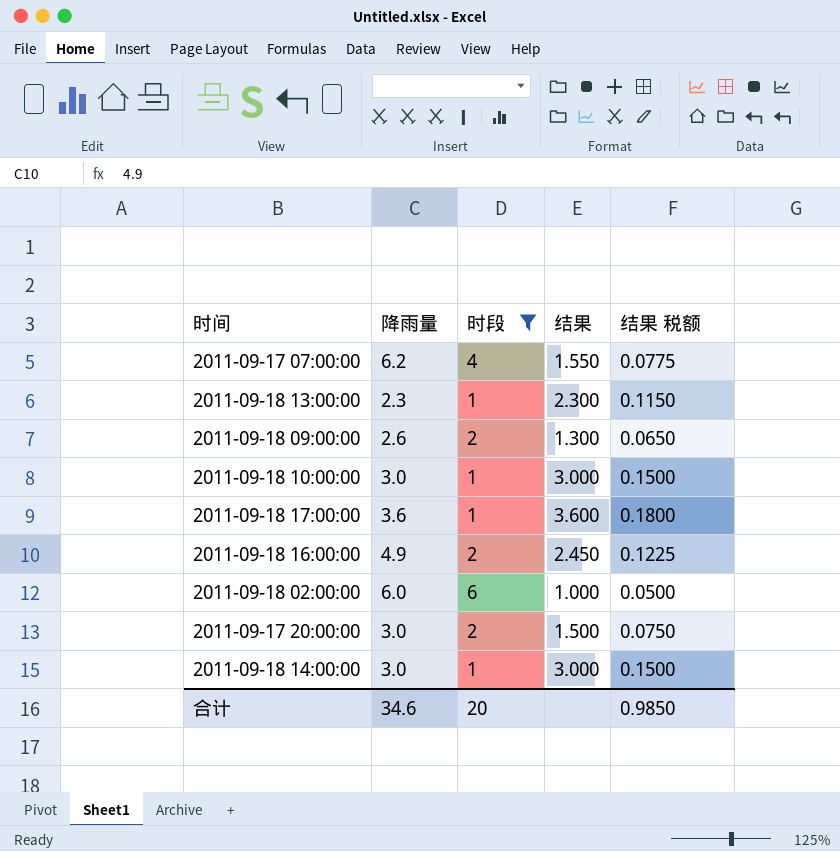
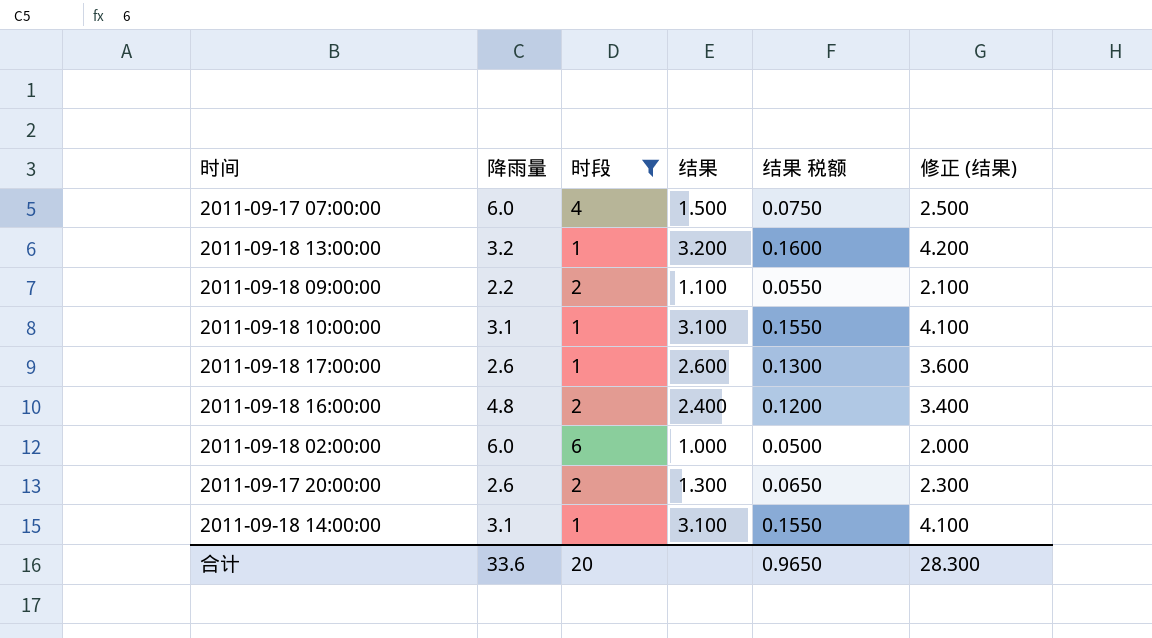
column 修正 (结果) | formula: none -> [结果] + 1
2011-09-17 07:00:00 | 降雨量: 6.2 -> 6.0
2011-09-17 07:00:00 | 结果: 1.550 -> 1.500
2011-09-17 07:00:00 | 结果 税额: 0.0775 -> 0.0750
2011-09-18 13:00:00 | 降雨量: 2.3 -> 3.2
2011-09-18 13:00:00 | 结果: 2.300 -> 3.200
2011-09-18 13:00:00 | 结果 税额: 0.1150 -> 0.1600
2011-09-18 09:00:00 | 降雨量: 2.6 -> 2.2
2011-09-18 09:00:00 | 结果: 1.300 -> 1.100
2011-09-18 09:00:00 | 结果 税额: 0.0650 -> 0.0550
2011-09-18 10:00:00 | 降雨量: 3.0 -> 3.1
2011-09-18 10:00:00 | 结果: 3.000 -> 3.100
2011-09-18 10:00:00 | 结果 税额: 0.1500 -> 0.1550
2011-09-18 17:00:00 | 降雨量: 3.6 -> 2.6
2011-09-18 17:00:00 | 结果: 3.600 -> 2.600
2011-09-18 17:00:00 | 结果 税额: 0.1800 -> 0.1300
2011-09-18 16:00:00 | 降雨量: 4.9 -> 4.8
2011-09-18 16:00:00 | 结果: 2.450 -> 2.400
2011-09-18 16:00:00 | 结果 税额: 0.1225 -> 0.1200
2011-09-17 20:00:00 | 降雨量: 3.0 -> 2.6
2011-09-17 20:00:00 | 结果: 1.500 -> 1.300
2011-09-17 20:00:00 | 结果 税额: 0.0750 -> 0.0650
2011-09-18 14:00:00 | 降雨量: 3.0 -> 3.1
2011-09-18 14:00:00 | 结果: 3.000 -> 3.100
2011-09-18 14:00:00 | 结果 税额: 0.1500 -> 0.1550
合计 | 降雨量: 34.6 -> 33.6
合计 | 结果 税额: 0.9850 -> 0.9650

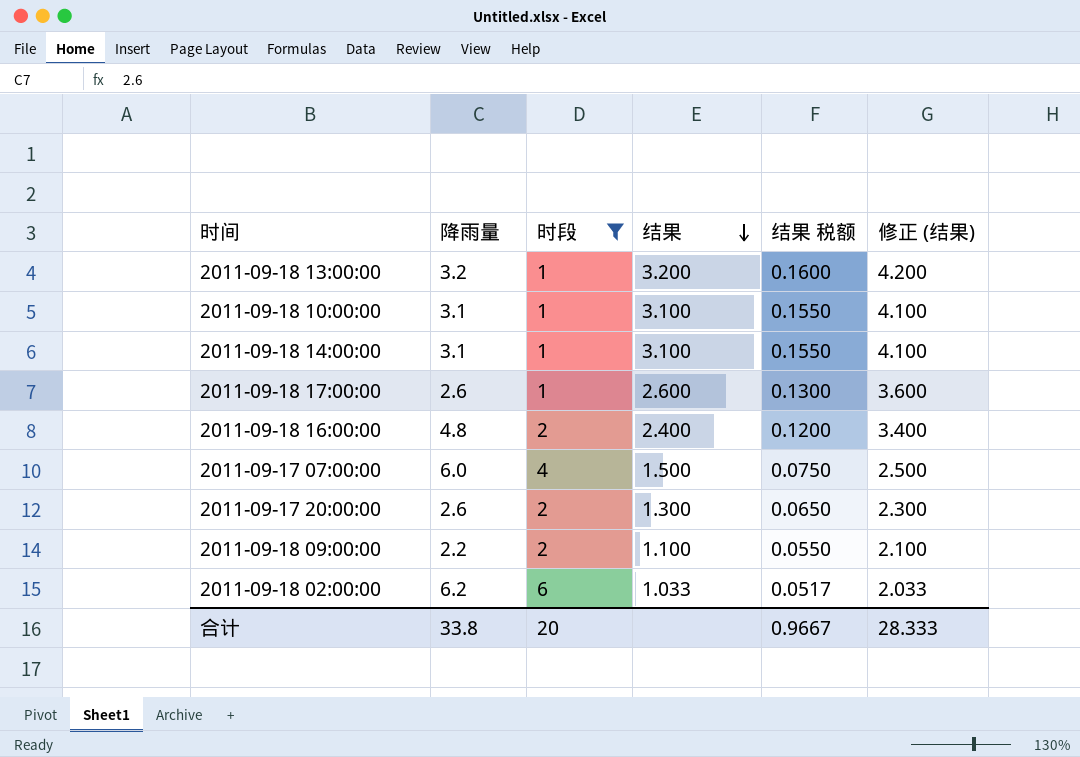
row order: none -> 结果 descending
2011-09-18 02:00:00 | 降雨量: 6.0 -> 6.2
2011-09-18 02:00:00 | 结果: 1.000 -> 1.033
2011-09-18 02:00:00 | 结果 税额: 0.0500 -> 0.0517
2011-09-18 02:00:00 | 修正 (结果): 2.000 -> 2.033
合计 | 降雨量: 33.6 -> 33.8
合计 | 结果 税额: 0.9650 -> 0.9667
合计 | 修正 (结果): 28.300 -> 28.333

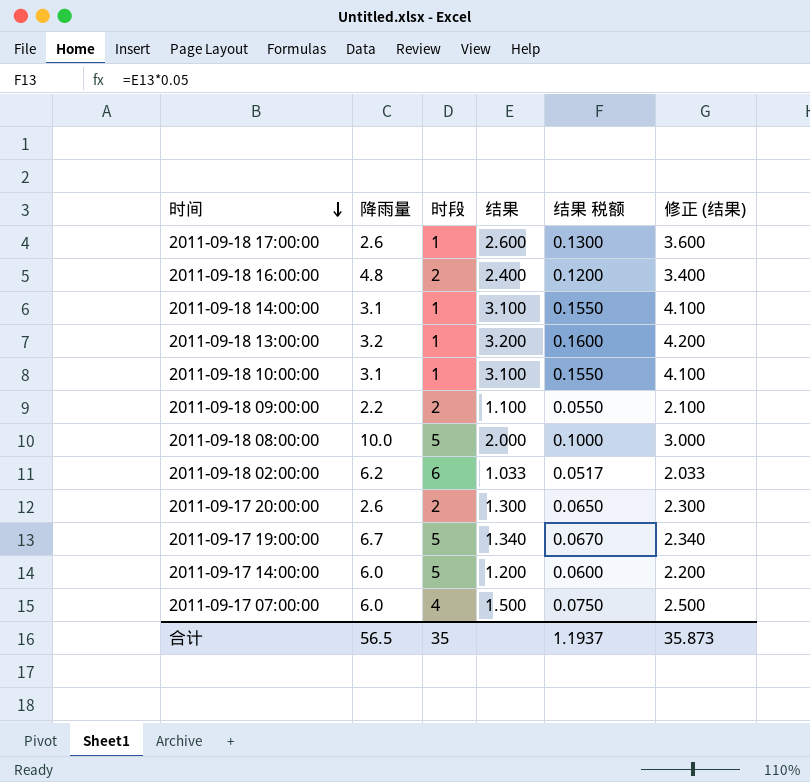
filter: 时段 != 5 -> none
row order: 结果 descending -> 时间 descending
合计 | 降雨量: 33.8 -> 56.5
合计 | 时段: 20 -> 35
合计 | 结果 税额: 0.9667 -> 1.1937
合计 | 修正 (结果): 28.333 -> 35.873

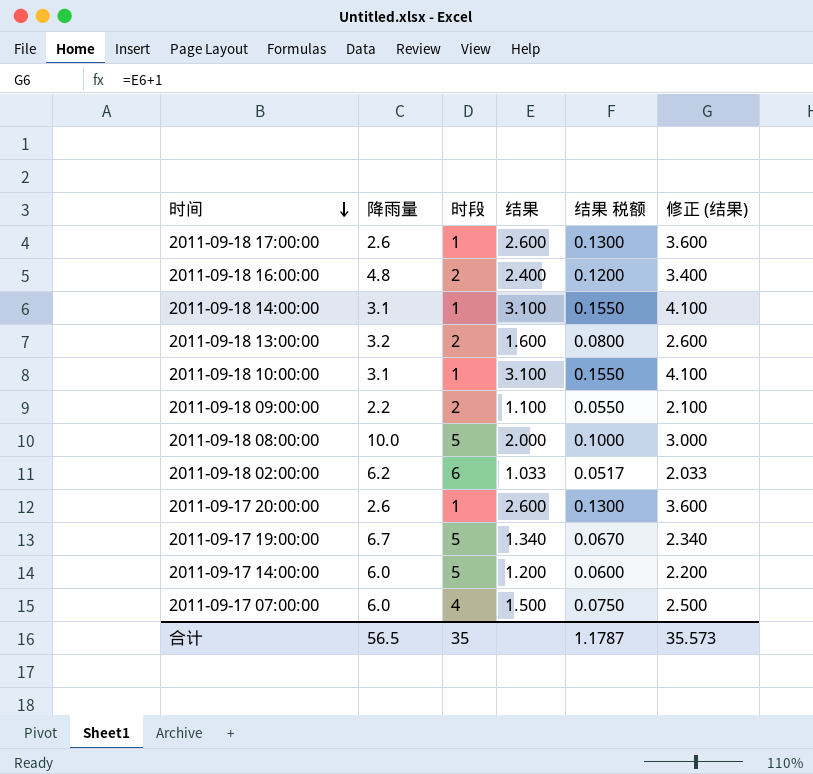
2011-09-18 13:00:00 | 时段: 1 -> 2
2011-09-18 13:00:00 | 结果: 3.200 -> 1.600
2011-09-18 13:00:00 | 结果 税额: 0.1600 -> 0.0800
2011-09-18 13:00:00 | 修正 (结果): 4.200 -> 2.600
2011-09-17 20:00:00 | 时段: 2 -> 1
2011-09-17 20:00:00 | 结果: 1.300 -> 2.600
2011-09-17 20:00:00 | 结果 税额: 0.0650 -> 0.1300
2011-09-17 20:00:00 | 修正 (结果): 2.300 -> 3.600
合计 | 结果 税额: 1.1937 -> 1.1787
合计 | 修正 (结果): 35.873 -> 35.573

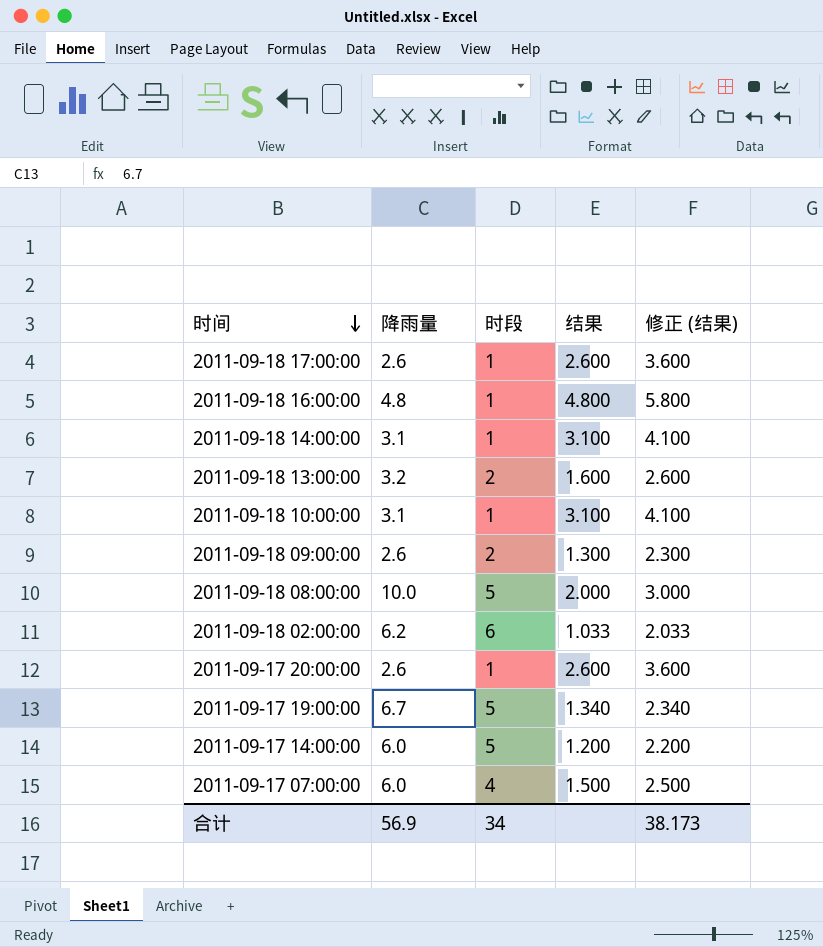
column 结果 税额 | formula: [结果] * 0.05 -> none
2011-09-18 16:00:00 | 时段: 2 -> 1
2011-09-18 16:00:00 | 结果: 2.400 -> 4.800
2011-09-18 16:00:00 | 修正 (结果): 3.400 -> 5.800
2011-09-18 09:00:00 | 降雨量: 2.2 -> 2.6
2011-09-18 09:00:00 | 结果: 1.100 -> 1.300
2011-09-18 09:00:00 | 修正 (结果): 2.100 -> 2.300
合计 | 降雨量: 56.5 -> 56.9
合计 | 时段: 35 -> 34
合计 | 修正 (结果): 35.573 -> 38.173

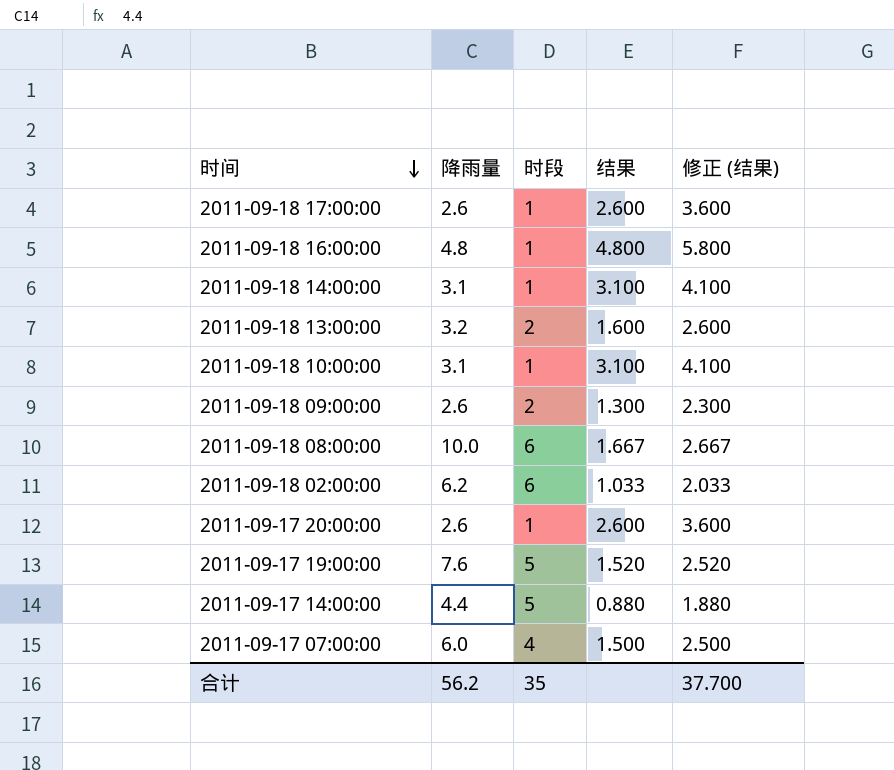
2011-09-18 08:00:00 | 时段: 5 -> 6
2011-09-18 08:00:00 | 结果: 2.000 -> 1.667
2011-09-18 08:00:00 | 修正 (结果): 3.000 -> 2.667
2011-09-17 19:00:00 | 降雨量: 6.7 -> 7.6
2011-09-17 19:00:00 | 结果: 1.340 -> 1.520
2011-09-17 19:00:00 | 修正 (结果): 2.340 -> 2.520
2011-09-17 14:00:00 | 降雨量: 6.0 -> 4.4
2011-09-17 14:00:00 | 结果: 1.200 -> 0.880
2011-09-17 14:00:00 | 修正 (结果): 2.200 -> 1.880
合计 | 降雨量: 56.9 -> 56.2
合计 | 时段: 34 -> 35
合计 | 修正 (结果): 38.173 -> 37.700

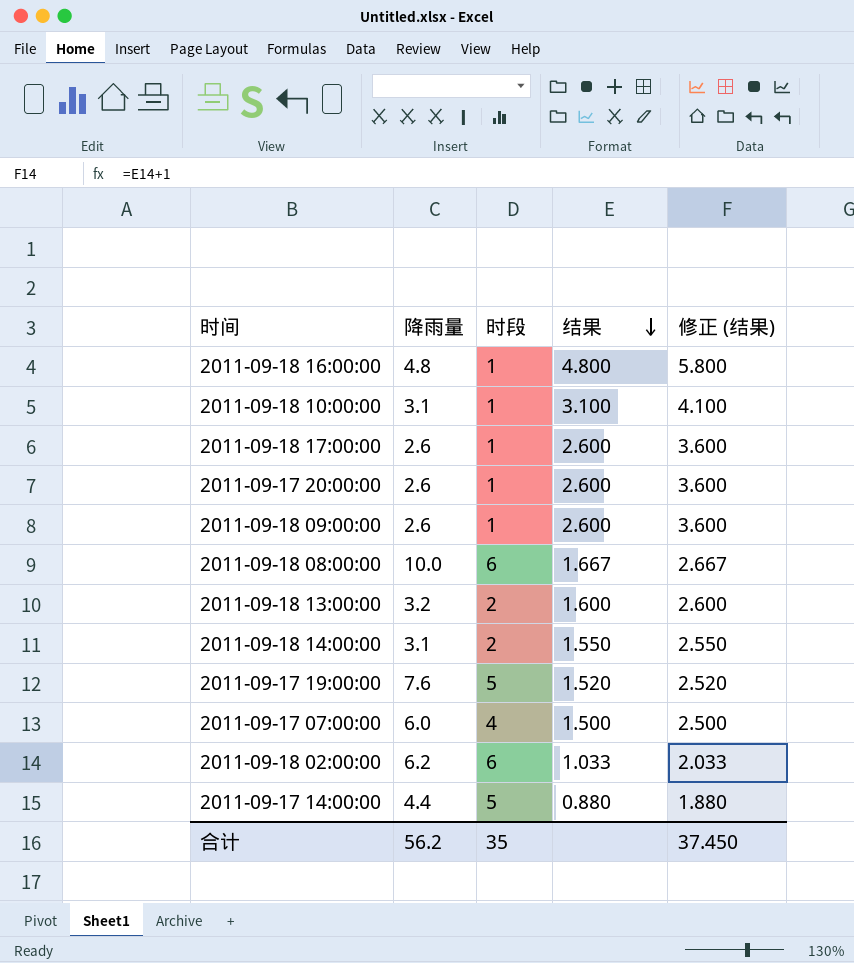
row order: 时间 descending -> 结果 descending
2011-09-18 09:00:00 | 时段: 2 -> 1
2011-09-18 09:00:00 | 结果: 1.300 -> 2.600
2011-09-18 09:00:00 | 修正 (结果): 2.300 -> 3.600
2011-09-18 14:00:00 | 时段: 1 -> 2
2011-09-18 14:00:00 | 结果: 3.100 -> 1.550
2011-09-18 14:00:00 | 修正 (结果): 4.100 -> 2.550
合计 | 修正 (结果): 37.700 -> 37.450

